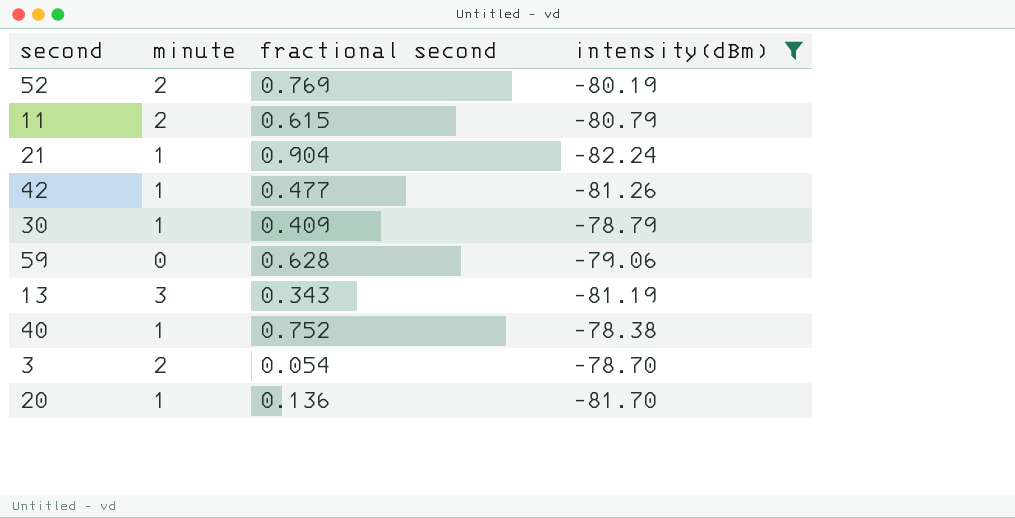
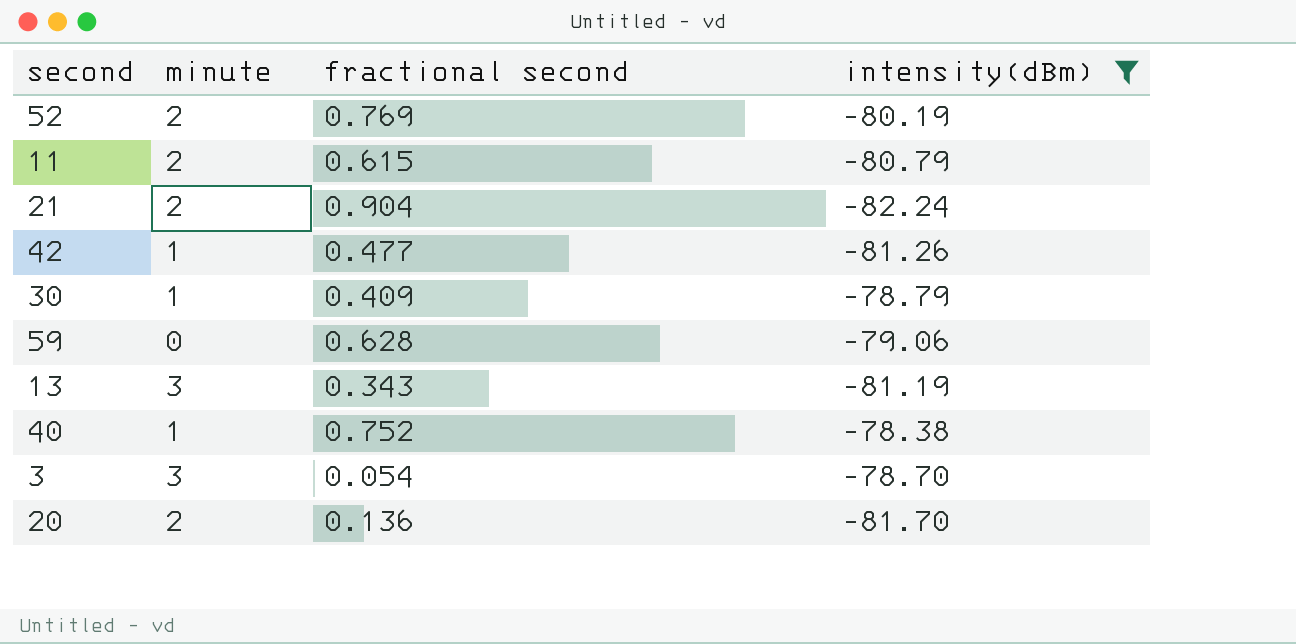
21 | minute: 1 -> 2
3 | minute: 2 -> 3
20 | minute: 1 -> 2

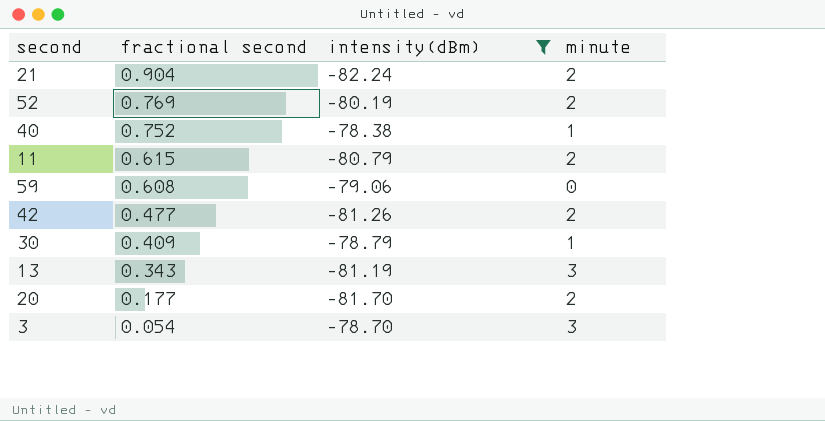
row order: none -> fractional second descending
column minute | position: 2 -> 4
59 | fractional second: 0.628 -> 0.608
42 | minute: 1 -> 2
20 | fractional second: 0.136 -> 0.177

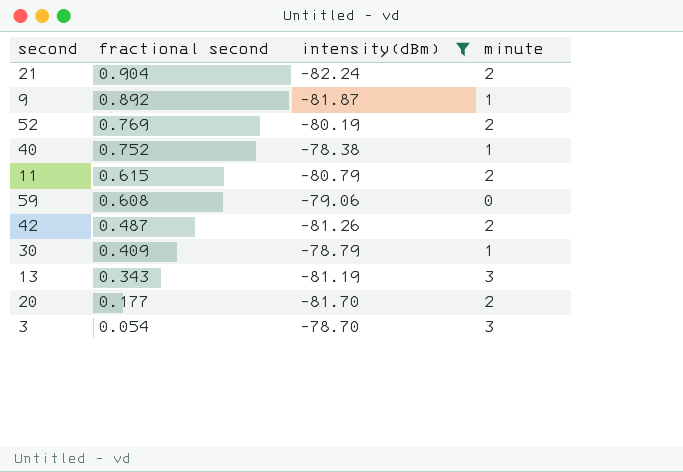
row 9: none -> 0.892 | -81.87 | 1
42 | fractional second: 0.477 -> 0.487

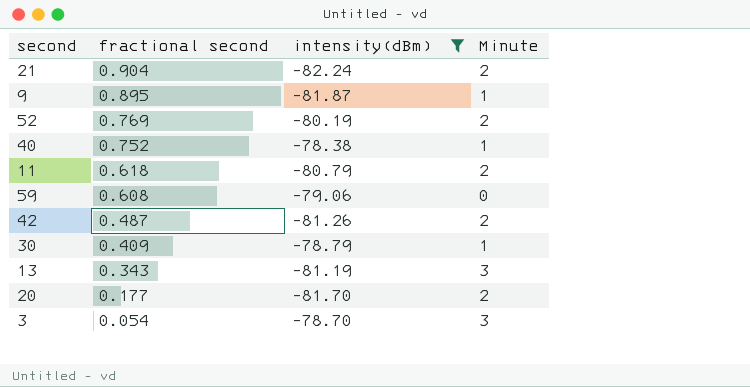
column name: minute -> Minute
9 | fractional second: 0.892 -> 0.895
11 | fractional second: 0.615 -> 0.618

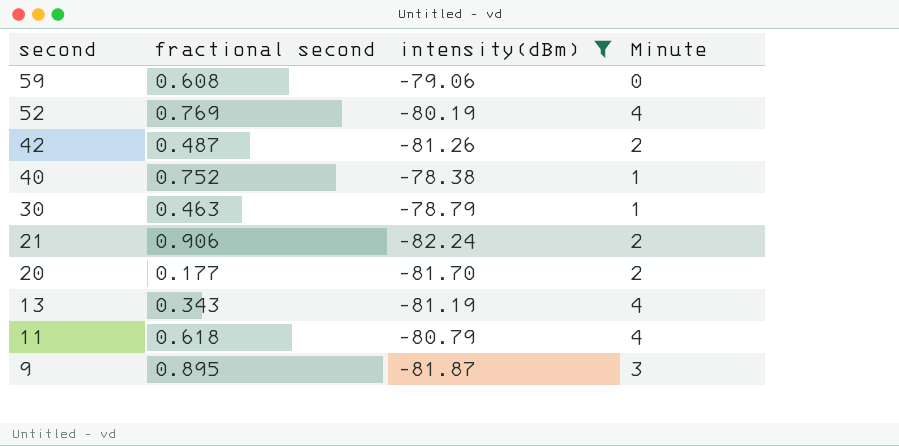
row order: fractional second descending -> second descending
row 3: 0.054 | -78.70 | 3 -> none
52 | Minute: 2 -> 4
30 | fractional second: 0.409 -> 0.463
21 | fractional second: 0.904 -> 0.906
13 | Minute: 3 -> 4
11 | Minute: 2 -> 4
9 | Minute: 1 -> 3

